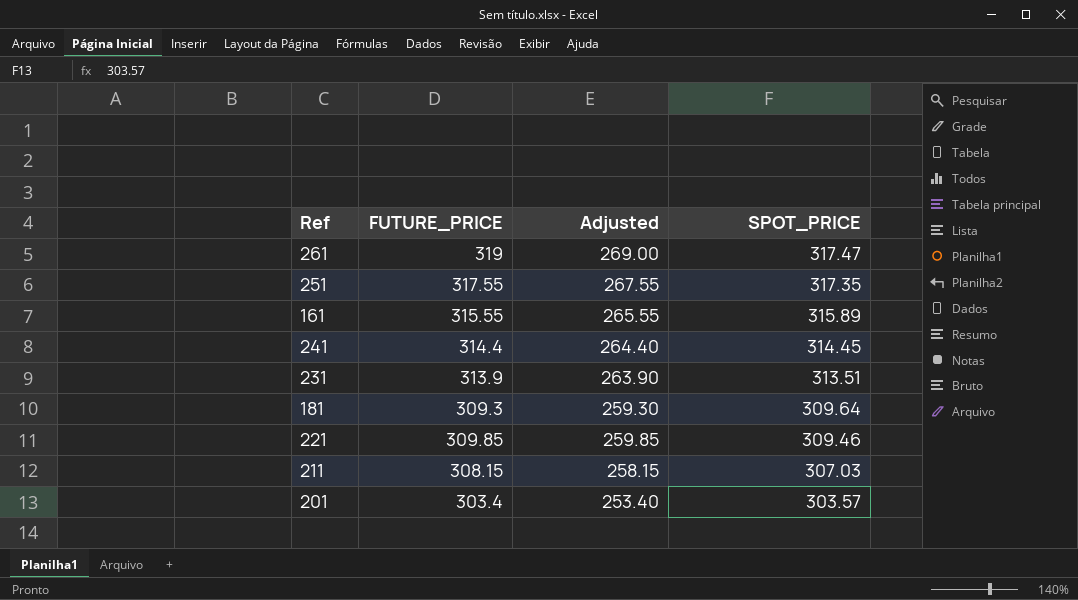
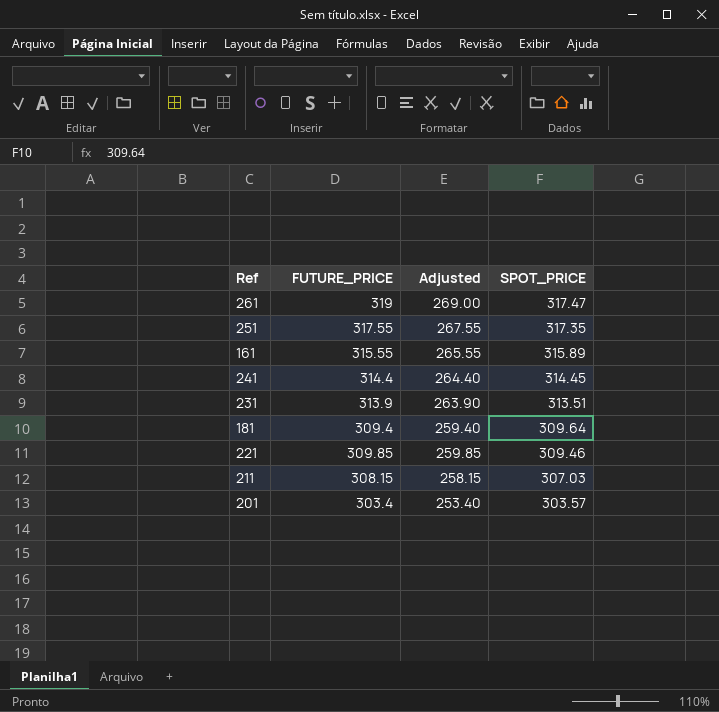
181 | FUTURE_PRICE: 309.3 -> 309.4
181 | Adjusted: 259.30 -> 259.40

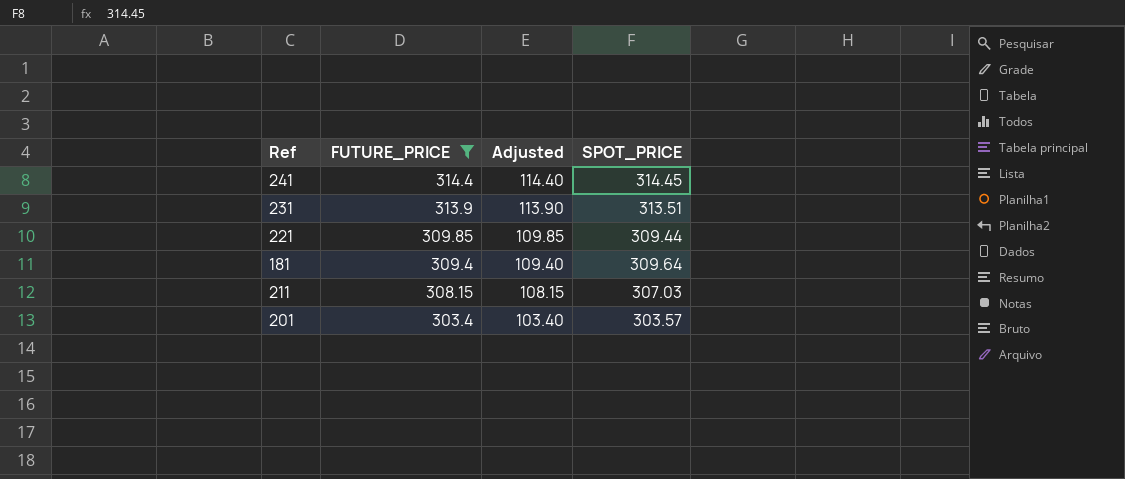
filter: none -> FUTURE_PRICE <= 314.4
row order: SPOT_PRICE descending -> FUTURE_PRICE descending
column Adjusted | formula: [FUTURE_PRICE] - 50 -> [FUTURE_PRICE] - 200
221 | SPOT_PRICE: 309.46 -> 309.44

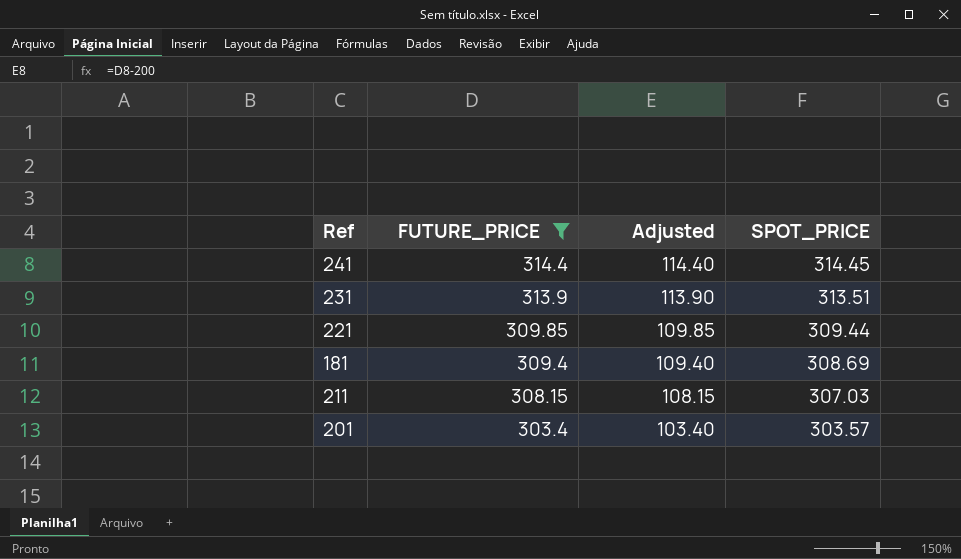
181 | SPOT_PRICE: 309.64 -> 308.69

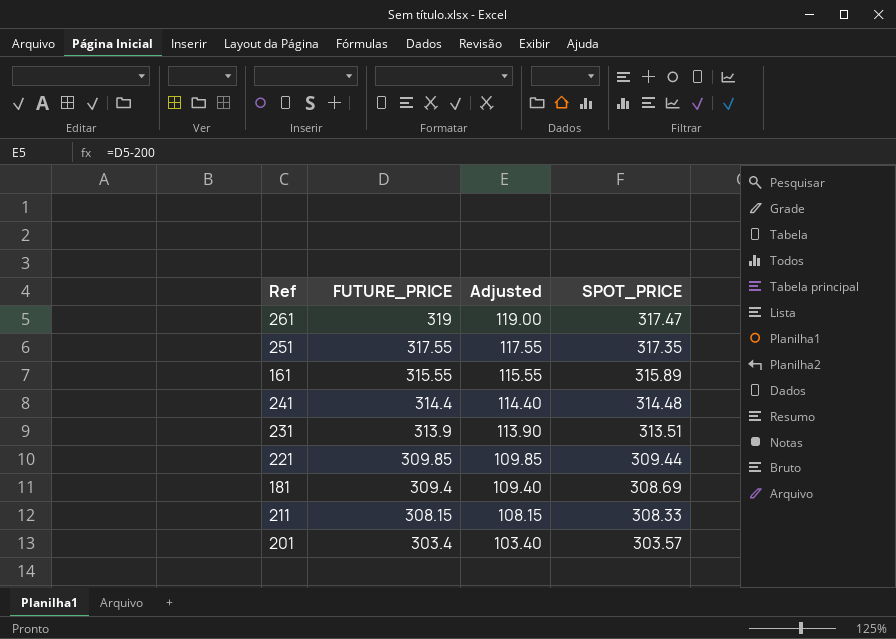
filter: FUTURE_PRICE <= 314.4 -> none
241 | SPOT_PRICE: 314.45 -> 314.48
211 | SPOT_PRICE: 307.03 -> 308.33

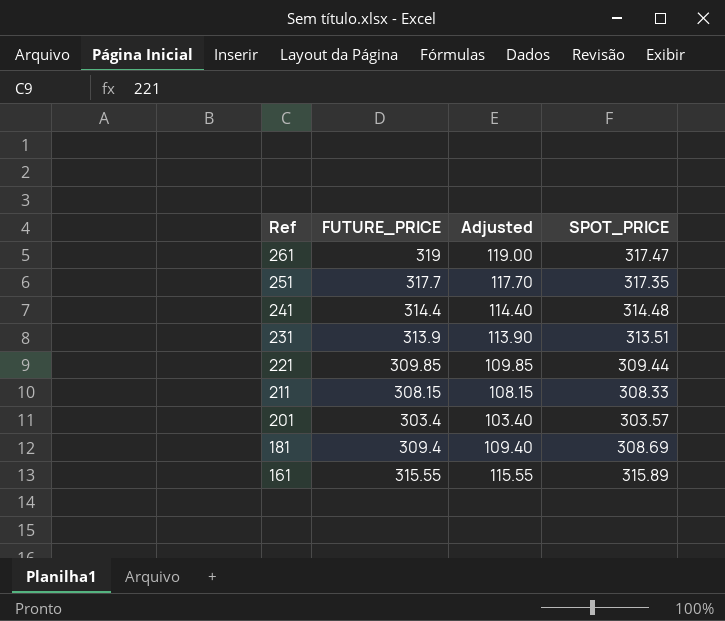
row order: FUTURE_PRICE descending -> Ref descending
251 | FUTURE_PRICE: 317.55 -> 317.7
251 | Adjusted: 117.55 -> 117.70

